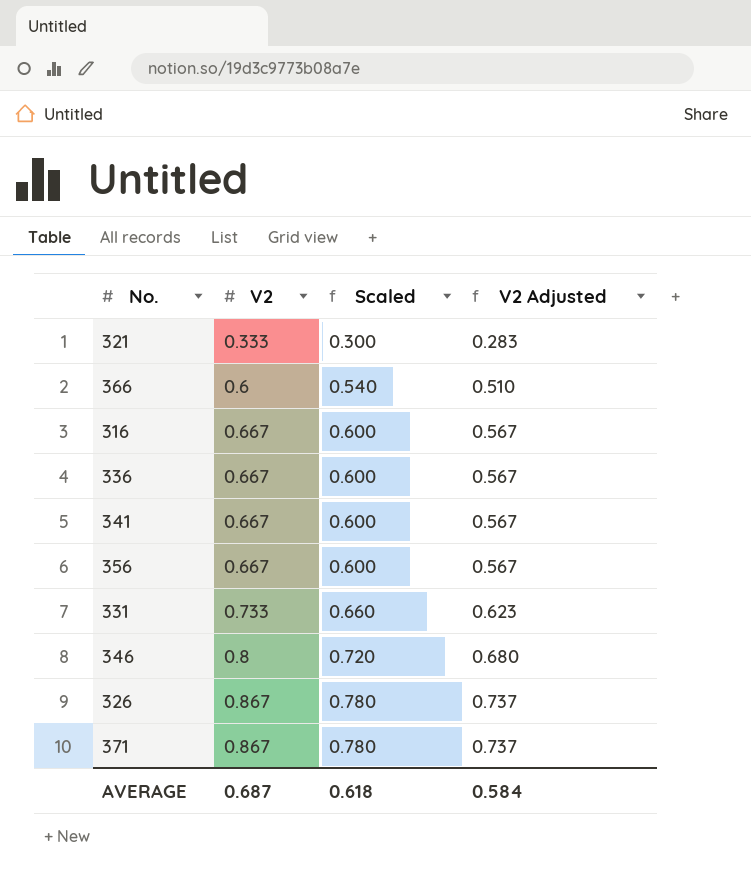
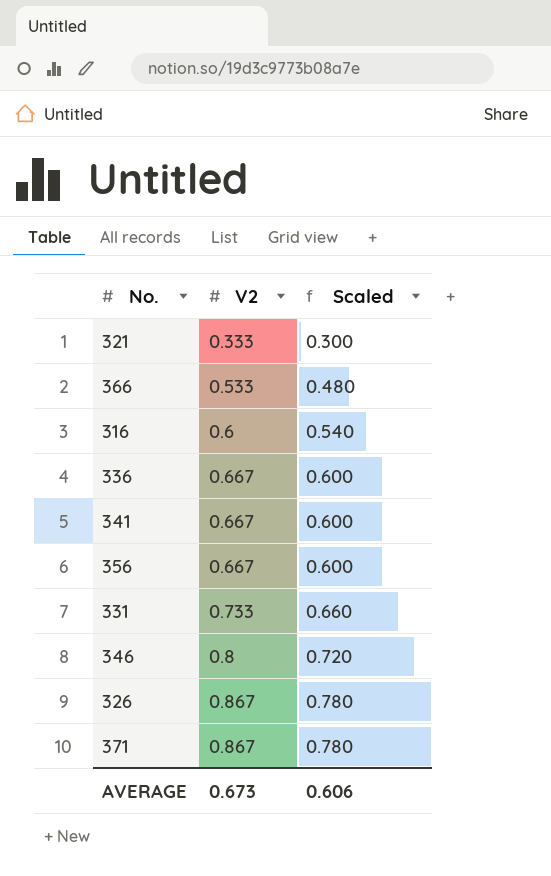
column V2 Adjusted | formula: [V2] * 0.85 -> none
366 | V2: 0.6 -> 0.533
366 | Scaled: 0.540 -> 0.480
316 | V2: 0.667 -> 0.6
316 | Scaled: 0.600 -> 0.540
AVERAGE | V2: 0.687 -> 0.673
AVERAGE | Scaled: 0.618 -> 0.606

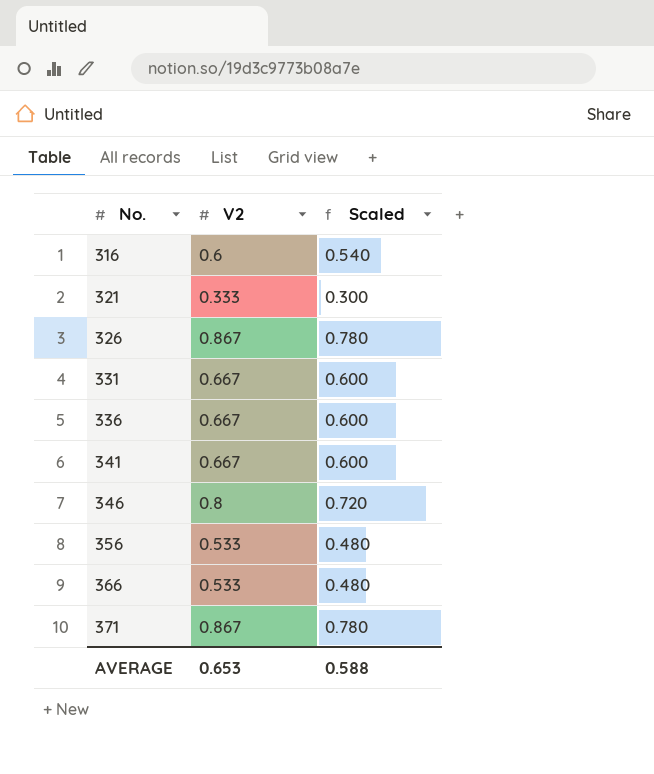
row order: V2 ascending -> No. ascending
331 | V2: 0.733 -> 0.667
331 | Scaled: 0.660 -> 0.600
356 | V2: 0.667 -> 0.533
356 | Scaled: 0.600 -> 0.480
AVERAGE | V2: 0.673 -> 0.653
AVERAGE | Scaled: 0.606 -> 0.588

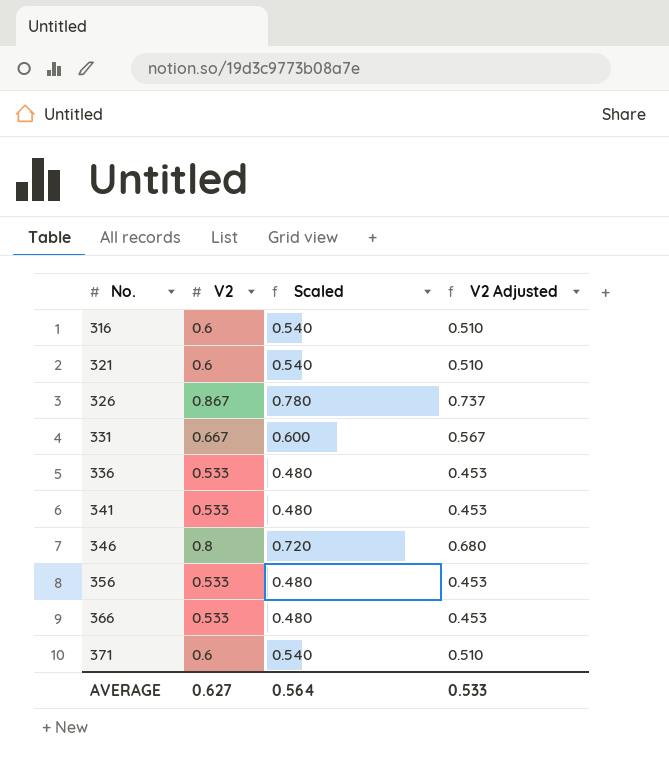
column V2 Adjusted | formula: none -> [V2] * 0.85
321 | V2: 0.333 -> 0.6
321 | Scaled: 0.300 -> 0.540
336 | V2: 0.667 -> 0.533
336 | Scaled: 0.600 -> 0.480
341 | V2: 0.667 -> 0.533
341 | Scaled: 0.600 -> 0.480
371 | V2: 0.867 -> 0.6
371 | Scaled: 0.780 -> 0.540
AVERAGE | V2: 0.653 -> 0.627
AVERAGE | Scaled: 0.588 -> 0.564

